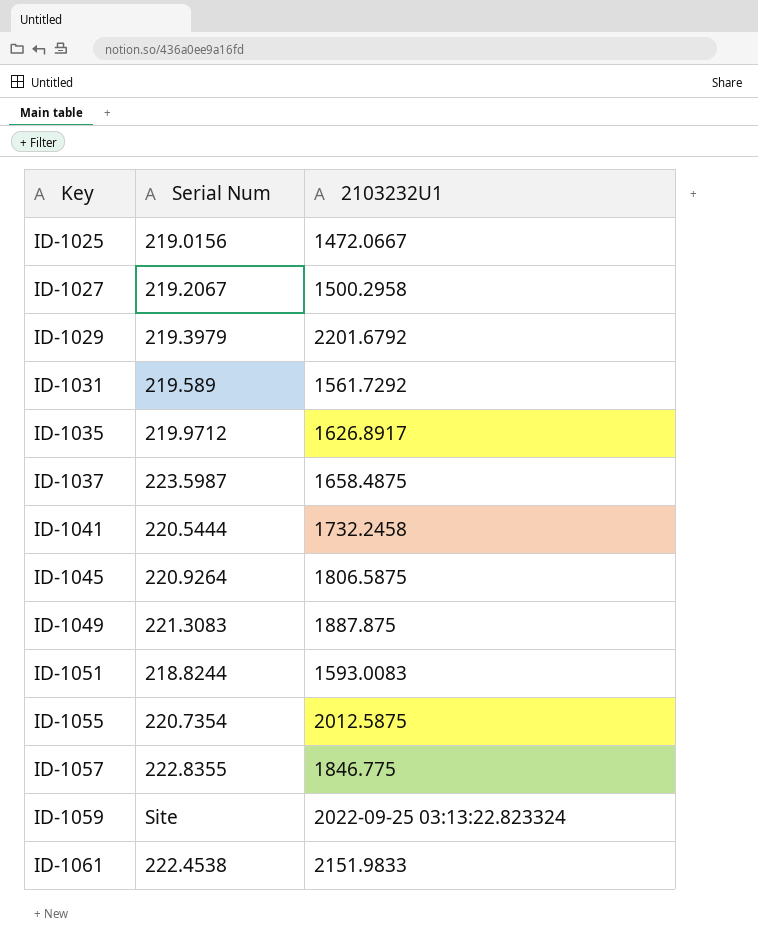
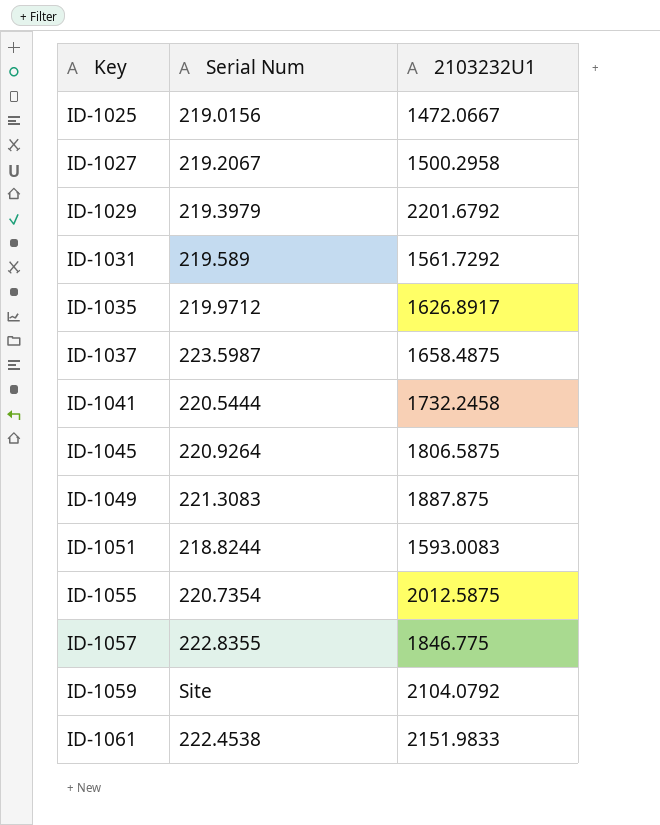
ID-1059 | 2103232U1: 2022-09-25 03:13:22.823324 -> 2104.0792

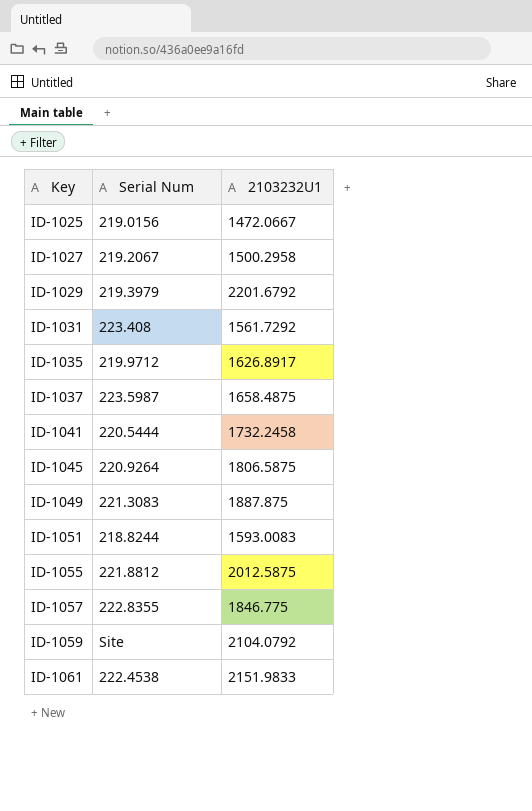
ID-1031 | Serial Num: 219.589 -> 223.408
ID-1055 | Serial Num: 220.7354 -> 221.8812

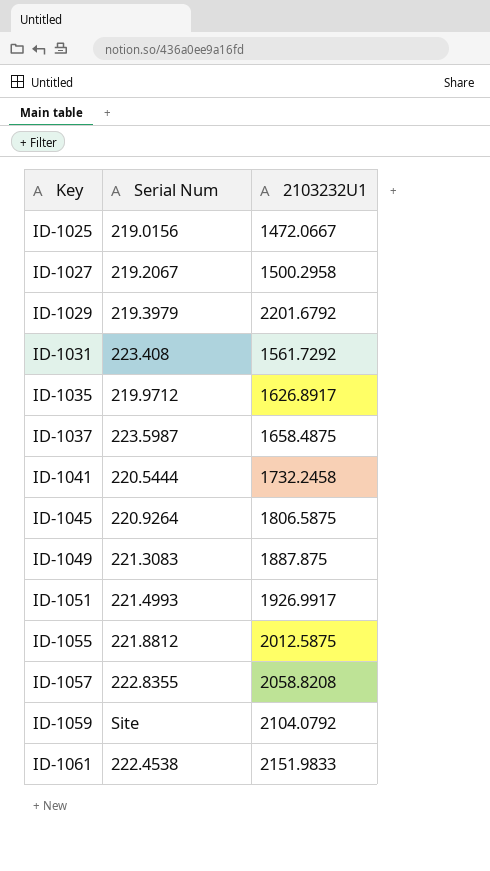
ID-1051 | Serial Num: 218.8244 -> 221.4993
ID-1051 | 2103232U1: 1593.0083 -> 1926.9917
ID-1057 | 2103232U1: 1846.775 -> 2058.8208

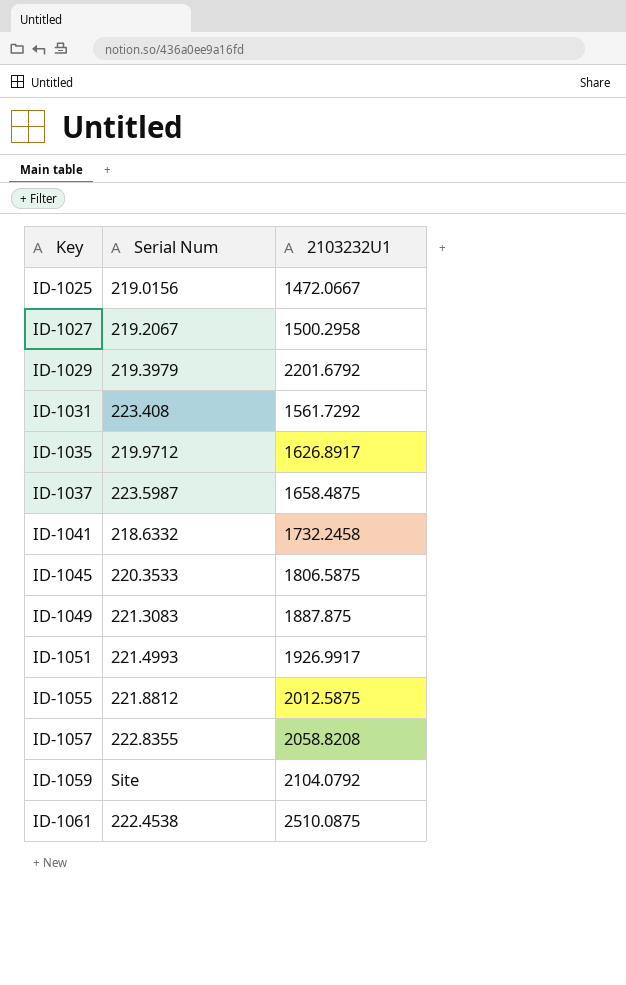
ID-1041 | Serial Num: 220.5444 -> 218.6332
ID-1045 | Serial Num: 220.9264 -> 220.3533
ID-1061 | 2103232U1: 2151.9833 -> 2510.0875

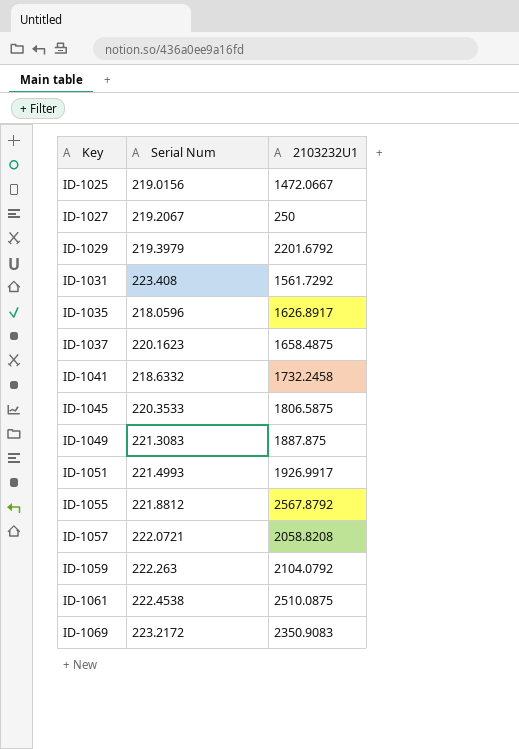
ID-1027 | 2103232U1: 1500.2958 -> 250
ID-1035 | Serial Num: 219.9712 -> 218.0596
ID-1037 | Serial Num: 223.5987 -> 220.1623
ID-1055 | 2103232U1: 2012.5875 -> 2567.8792
ID-1057 | Serial Num: 222.8355 -> 222.0721
ID-1059 | Serial Num: Site -> 222.263
row ID-1069: none -> 223.2172 | 2350.9083

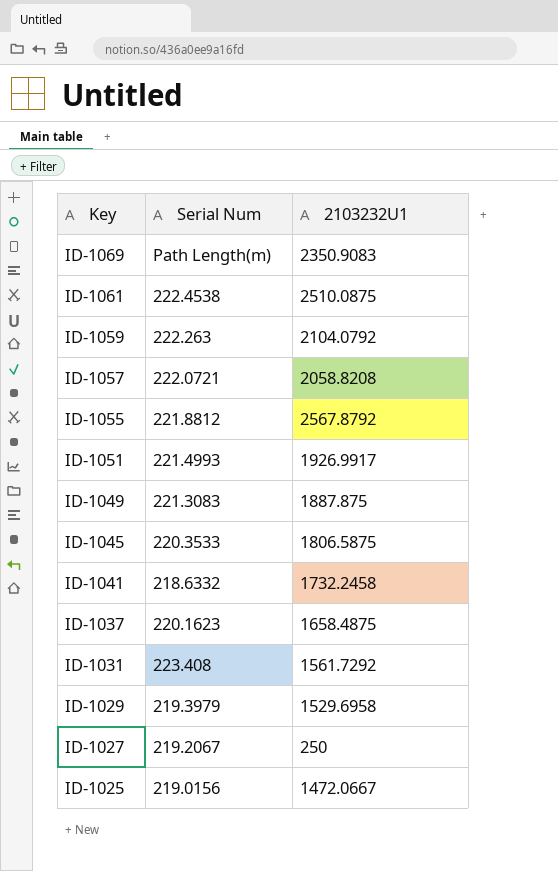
row order: Key ascending -> Key descending
row ID-1035: 218.0596 | 1626.8917 -> none
ID-1069 | Serial Num: 223.2172 -> Path Length(m)
ID-1029 | 2103232U1: 2201.6792 -> 1529.6958

